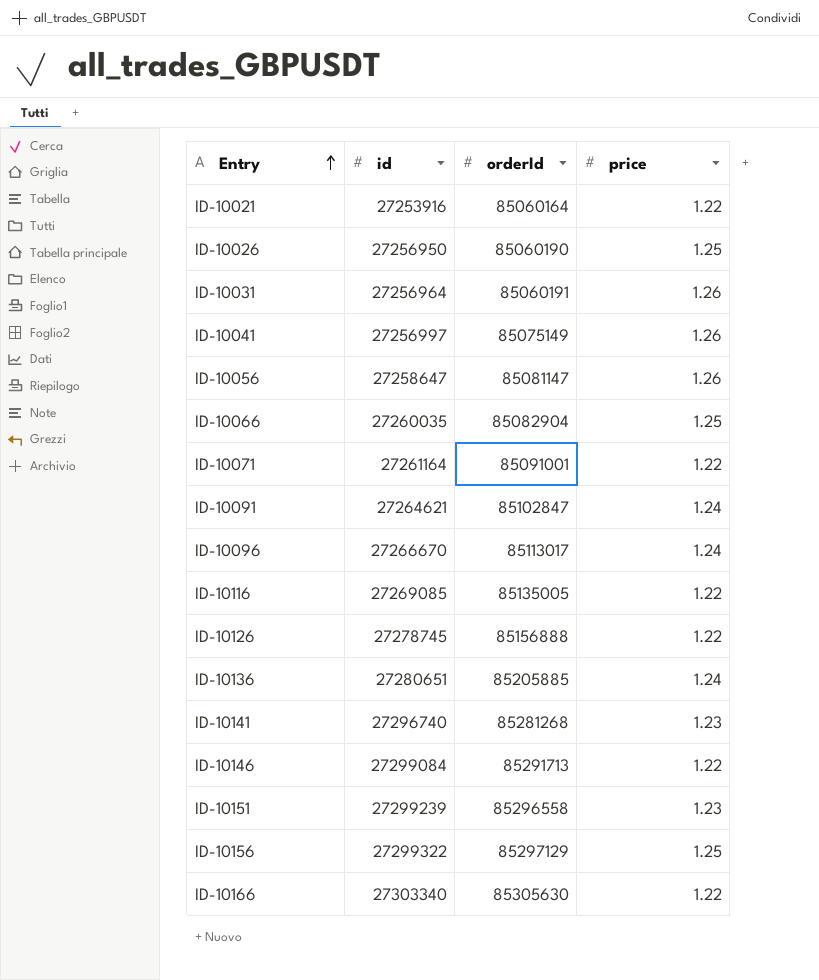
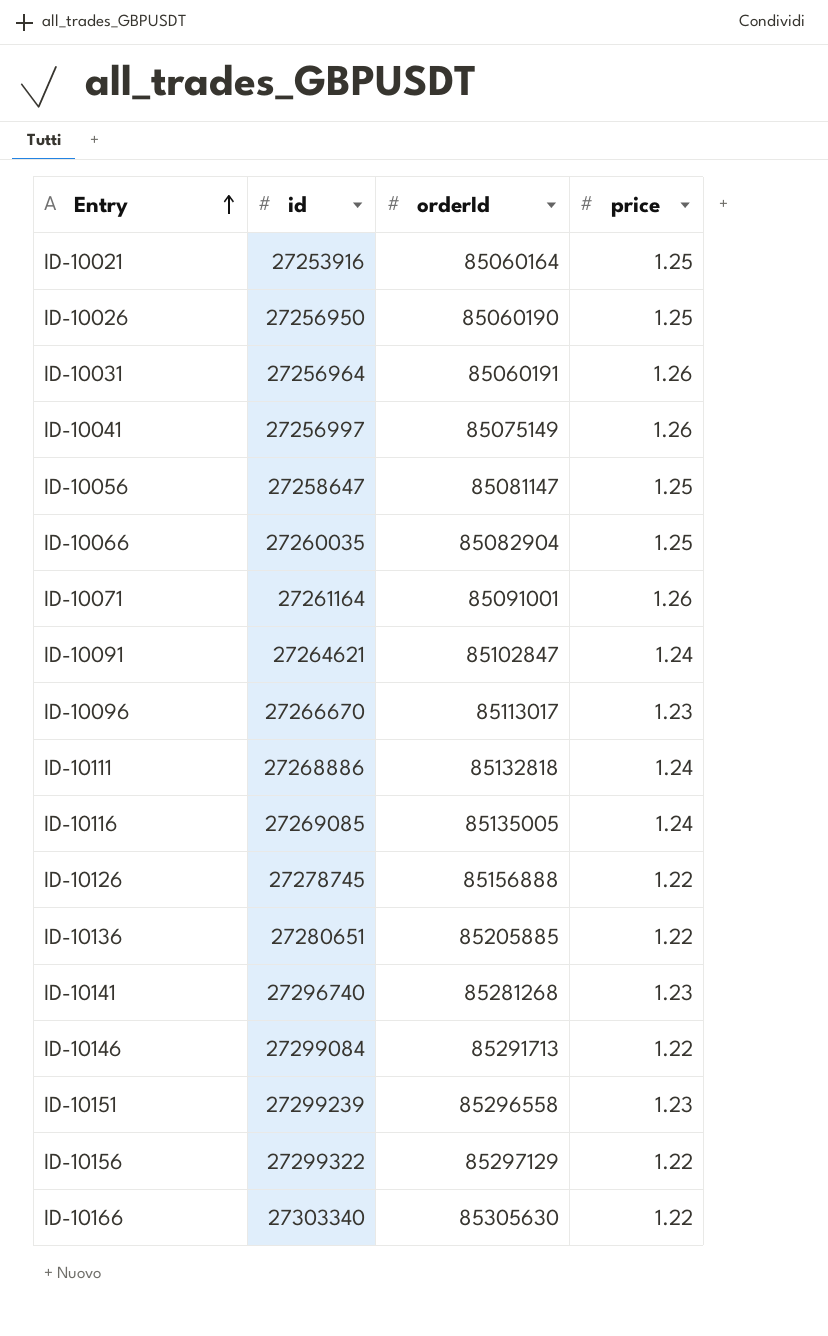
ID-10021 | price: 1.22 -> 1.25
ID-10056 | price: 1.26 -> 1.25
ID-10071 | price: 1.22 -> 1.26
ID-10096 | price: 1.24 -> 1.23
row ID-10111: none -> 27268886 | 85132818 | 1.24
ID-10116 | price: 1.22 -> 1.24
ID-10136 | price: 1.24 -> 1.22
ID-10156 | price: 1.25 -> 1.22

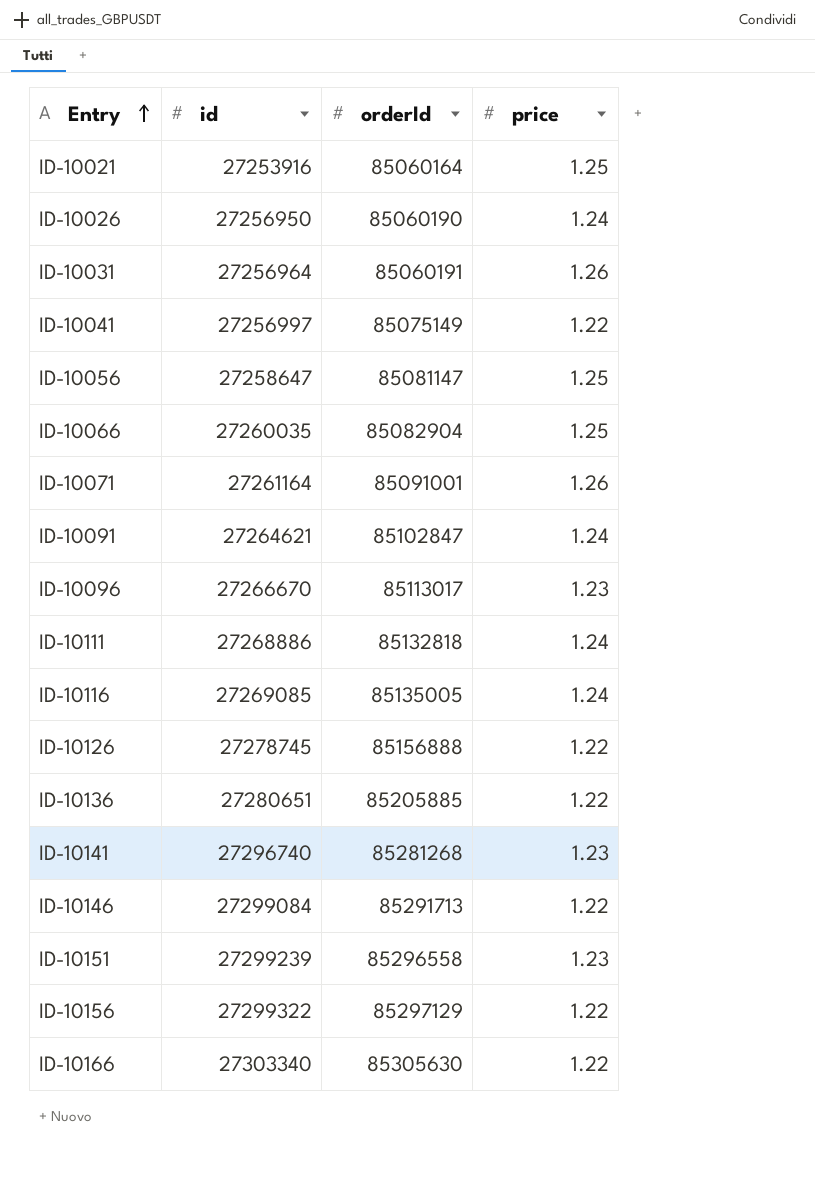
ID-10026 | price: 1.25 -> 1.24
ID-10041 | price: 1.26 -> 1.22

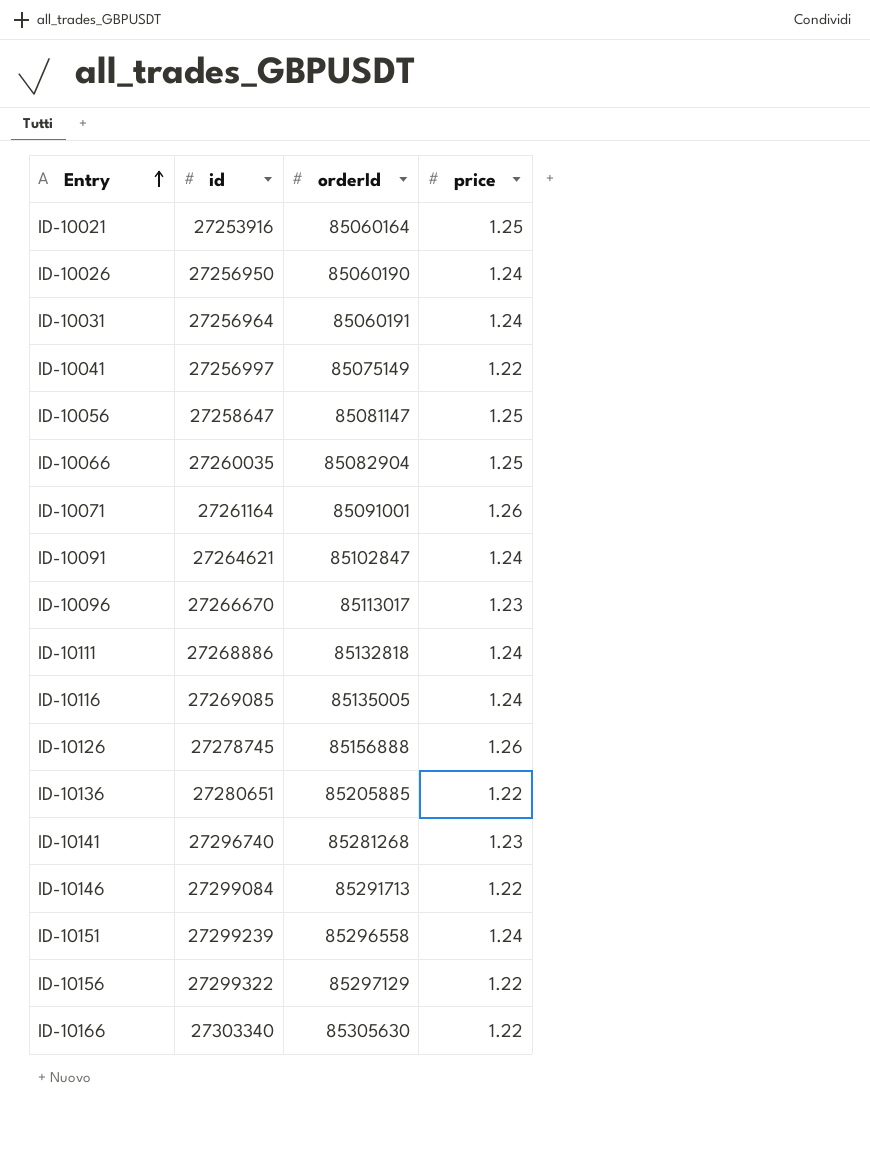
ID-10031 | price: 1.26 -> 1.24
ID-10126 | price: 1.22 -> 1.26
ID-10151 | price: 1.23 -> 1.24

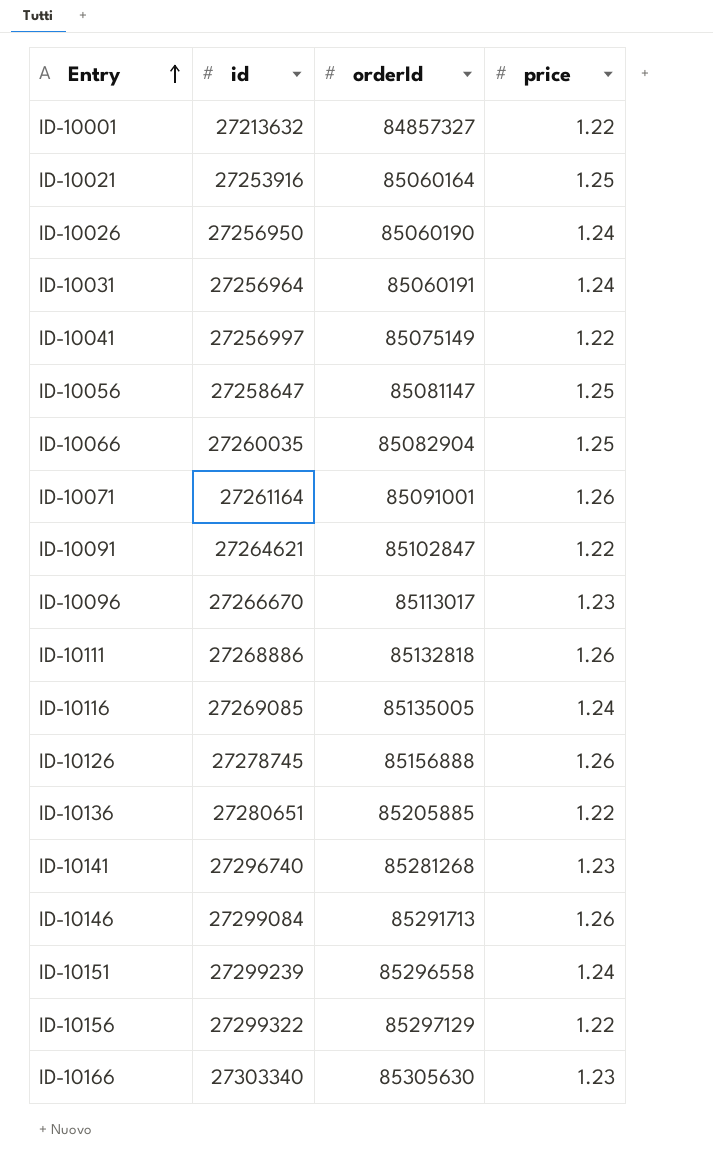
row ID-10001: none -> 27213632 | 84857327 | 1.22
ID-10091 | price: 1.24 -> 1.22
ID-10111 | price: 1.24 -> 1.26
ID-10146 | price: 1.22 -> 1.26
ID-10166 | price: 1.22 -> 1.23

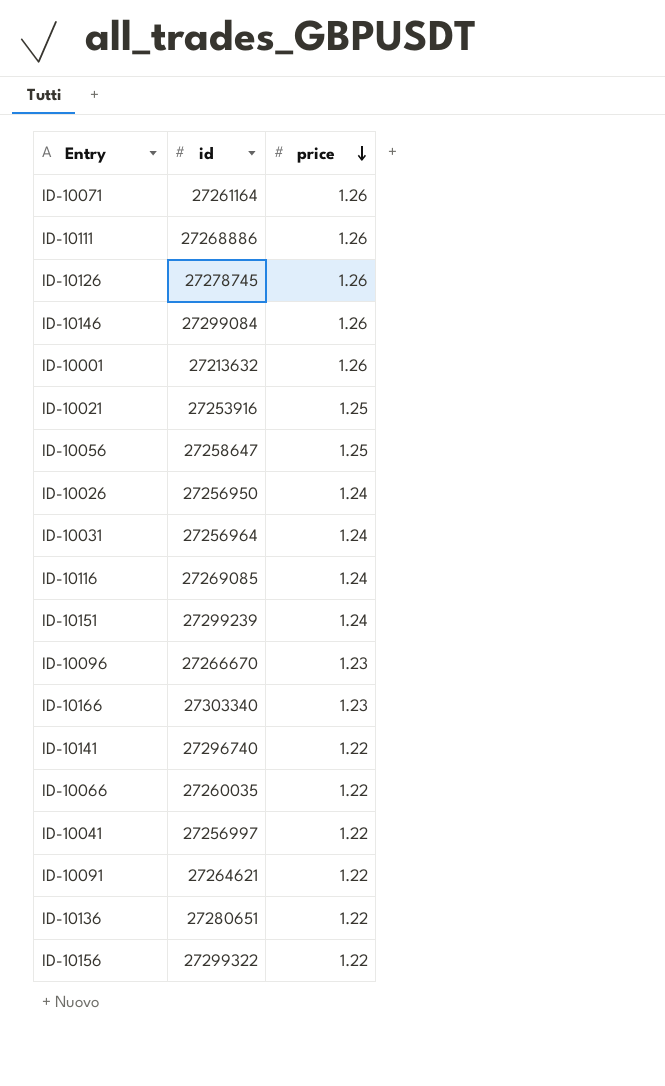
row order: Entry ascending -> price descending
column orderId | position: 3 -> none
ID-10001 | price: 1.22 -> 1.26
ID-10141 | price: 1.23 -> 1.22
ID-10066 | price: 1.25 -> 1.22

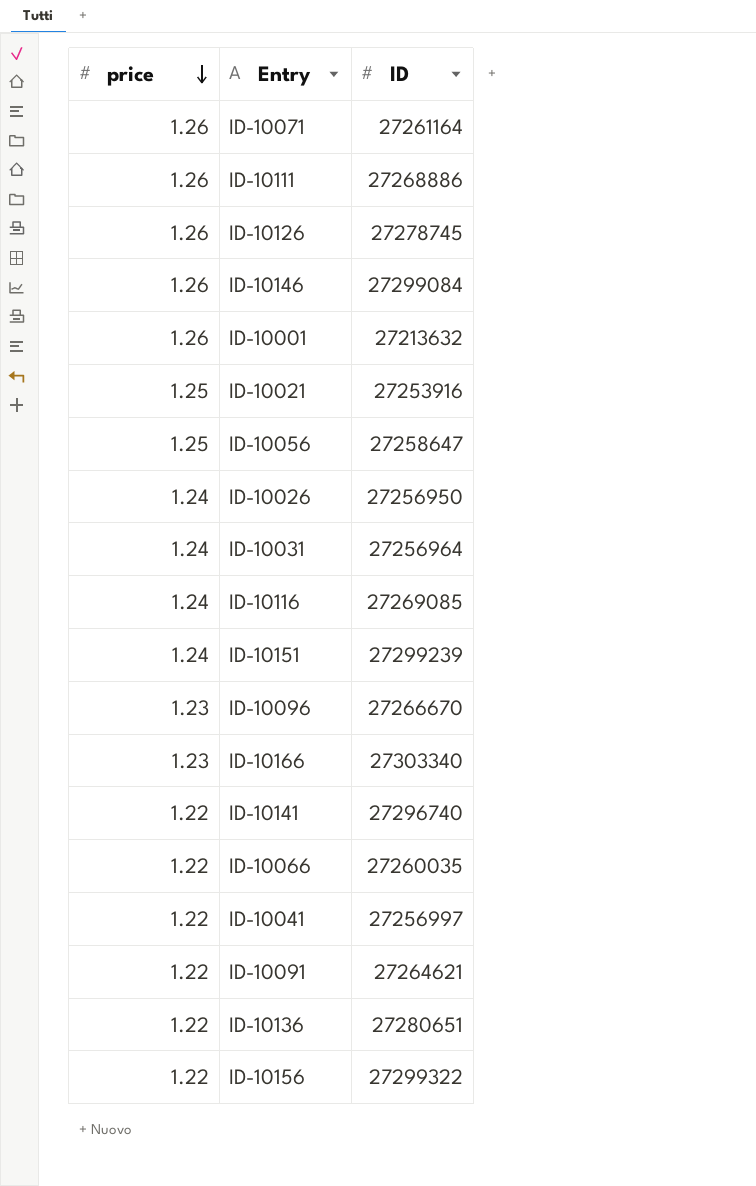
column price | position: 3 -> 1
column name: id -> ID

